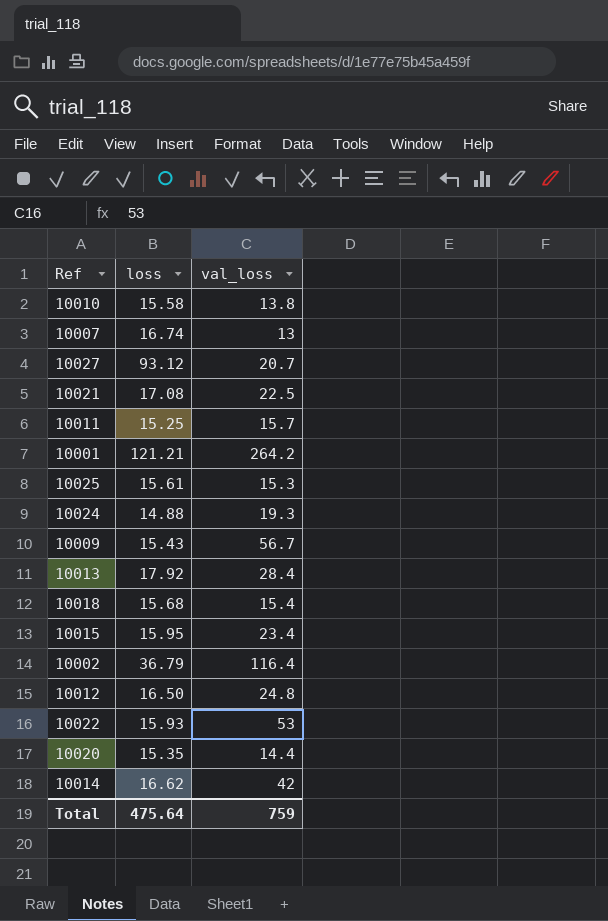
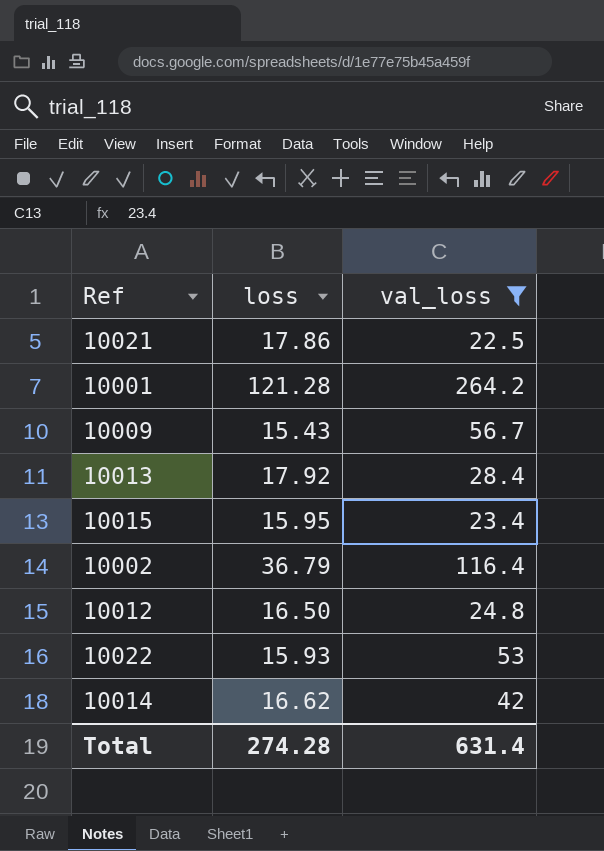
filter: none -> val_loss >= 22.5
10021 | loss: 17.08 -> 17.86
10001 | loss: 121.21 -> 121.28
Total | loss: 475.64 -> 274.28
Total | val_loss: 759 -> 631.4

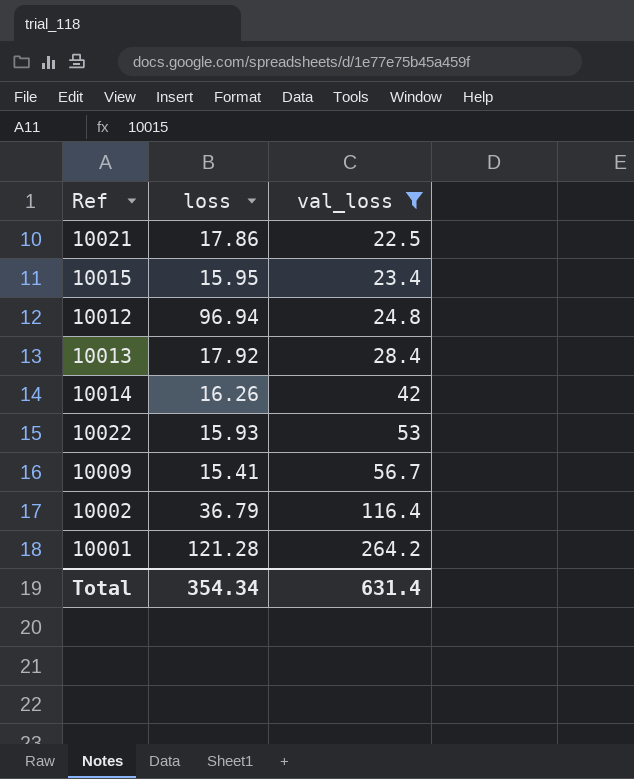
row order: none -> val_loss ascending
10012 | loss: 16.50 -> 96.94
10014 | loss: 16.62 -> 16.26
10009 | loss: 15.43 -> 15.41
Total | loss: 274.28 -> 354.34

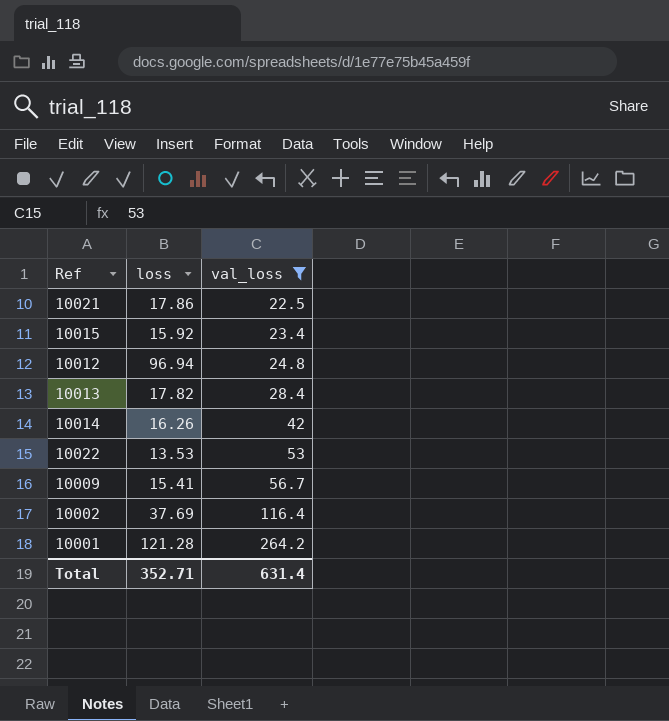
10015 | loss: 15.95 -> 15.92
10013 | loss: 17.92 -> 17.82
10022 | loss: 15.93 -> 13.53
10002 | loss: 36.79 -> 37.69
Total | loss: 354.34 -> 352.71

